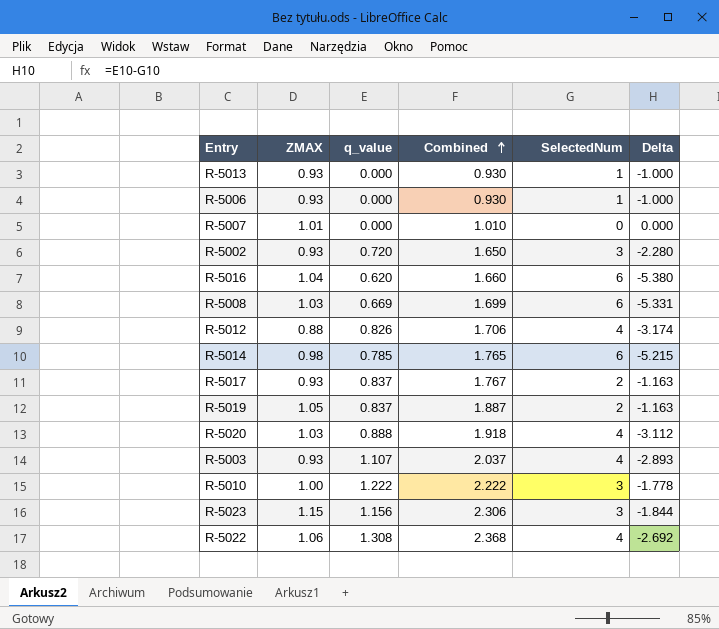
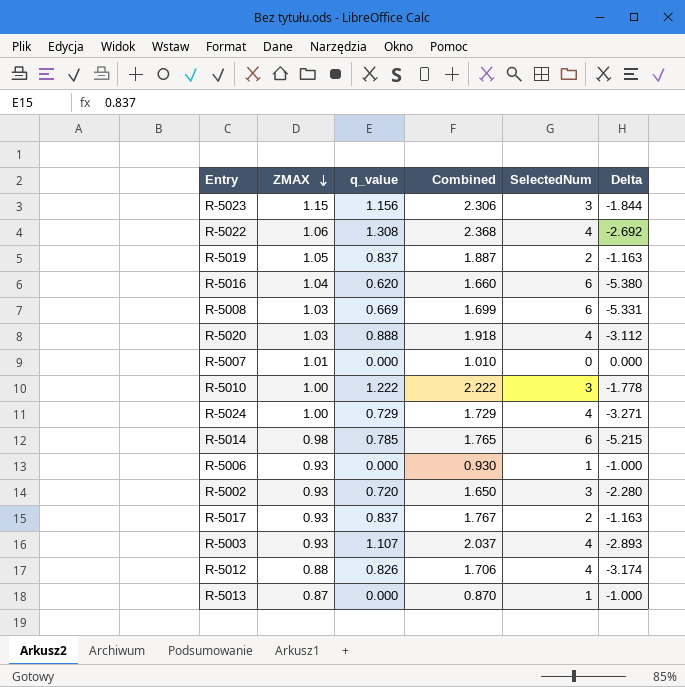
row order: Combined ascending -> ZMAX descending
row R-5024: none -> 1.00 | 0.729 | 1.729 | 4 | -3.271
R-5013 | ZMAX: 0.93 -> 0.87
R-5013 | Combined: 0.930 -> 0.870

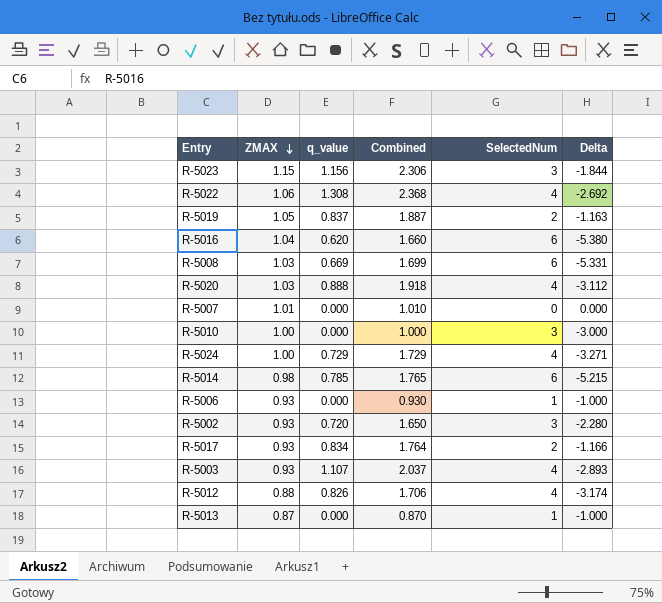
R-5010 | q_value: 1.222 -> 0.000
R-5010 | Combined: 2.222 -> 1.000
R-5010 | Delta: -1.778 -> -3.000
R-5017 | q_value: 0.837 -> 0.834
R-5017 | Combined: 1.767 -> 1.764
R-5017 | Delta: -1.163 -> -1.166

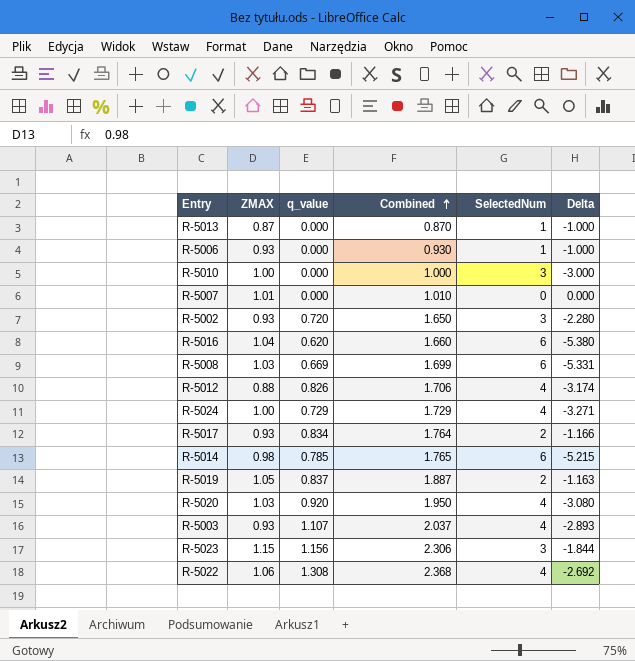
row order: ZMAX descending -> Combined ascending
R-5020 | q_value: 0.888 -> 0.920
R-5020 | Combined: 1.918 -> 1.950
R-5020 | Delta: -3.112 -> -3.080

